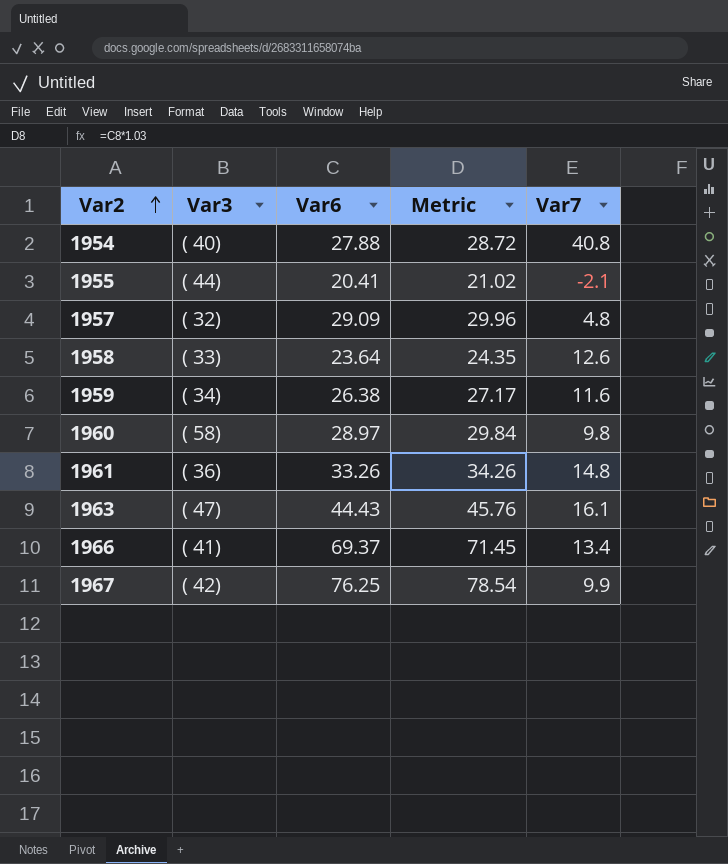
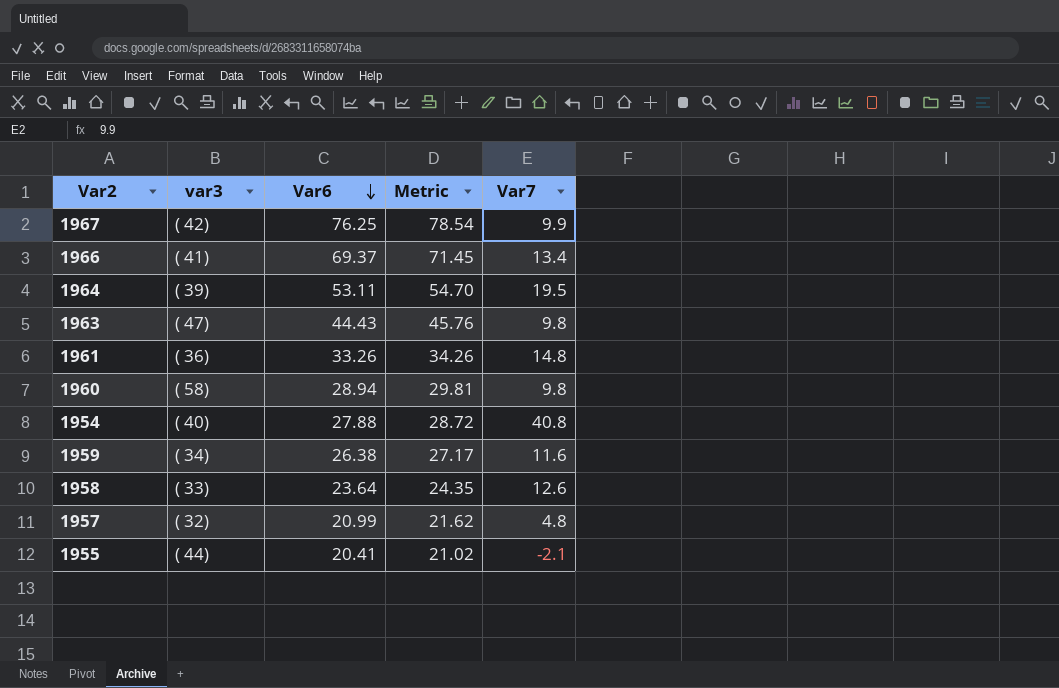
row order: Var2 ascending -> Var6 descending
column name: Var3 -> var3
row 1964: none -> ( 39) | 53.11 | 54.70 | 19.5
1963 | Var7: 16.1 -> 9.8
1960 | Var6: 28.97 -> 28.94
1960 | Metric: 29.84 -> 29.81
1957 | Var6: 29.09 -> 20.99
1957 | Metric: 29.96 -> 21.62

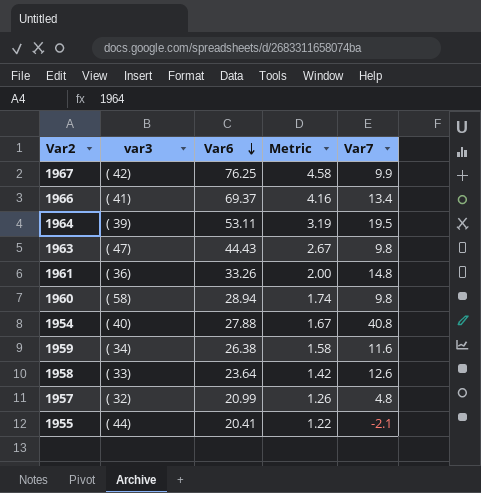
column Metric | formula: [Var6] * 1.03 -> [Var6] * 0.06

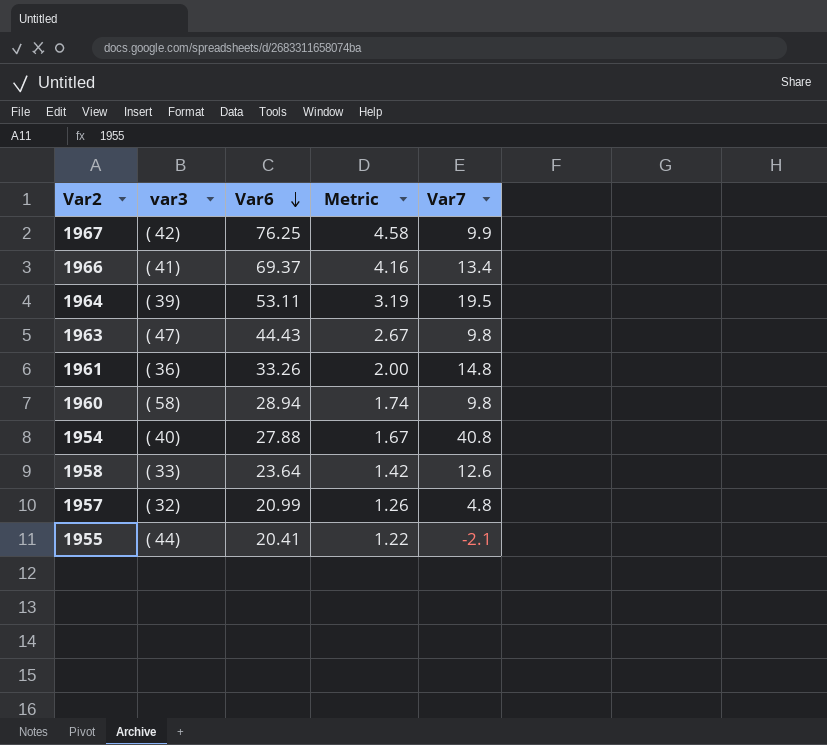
row 1959: ( 34) | 26.38 | 1.58 | 11.6 -> none

